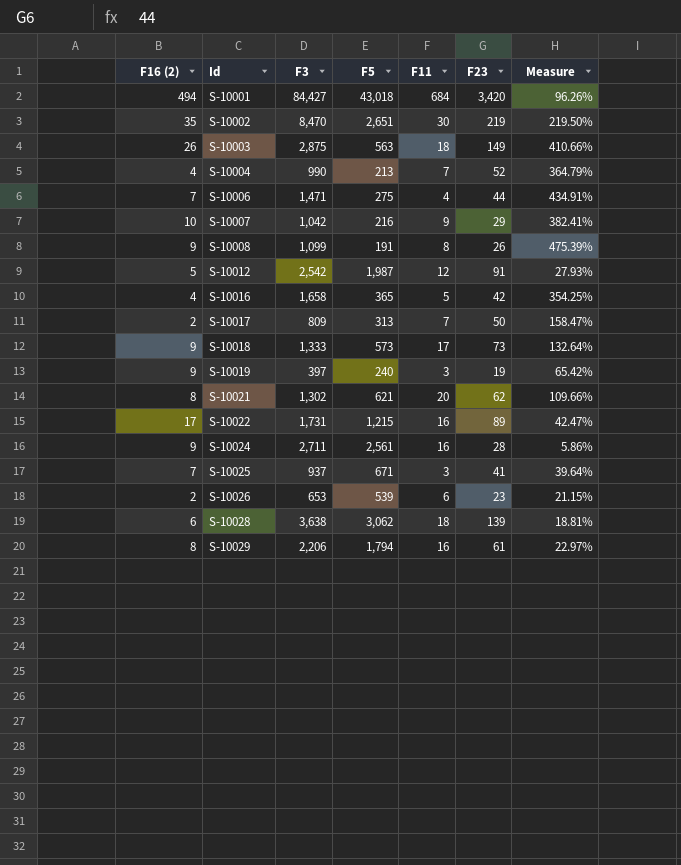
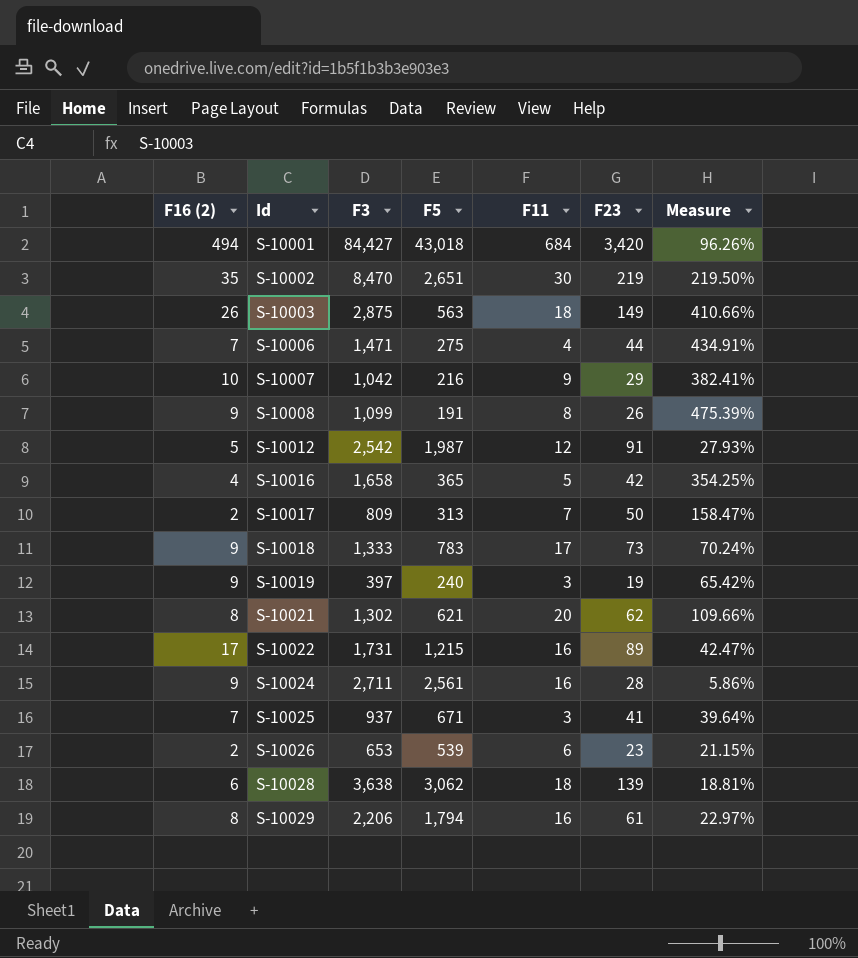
row S-10004: 4 | 990 | 213 | 7 | 52 | 364.79% -> none
S-10018 | F5: 573 -> 783
S-10018 | Measure: 132.64% -> 70.24%

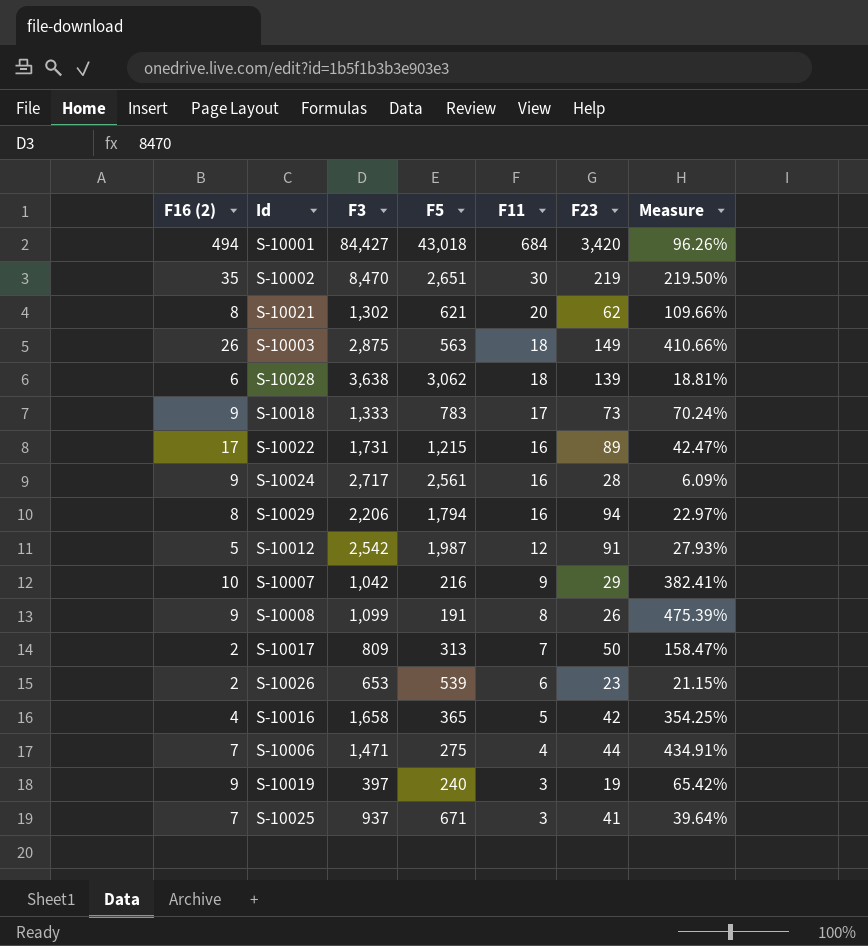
row order: Id ascending -> F11 descending
S-10024 | F3: 2,711 -> 2,717
S-10024 | Measure: 5.86% -> 6.09%
S-10029 | F23: 61 -> 94

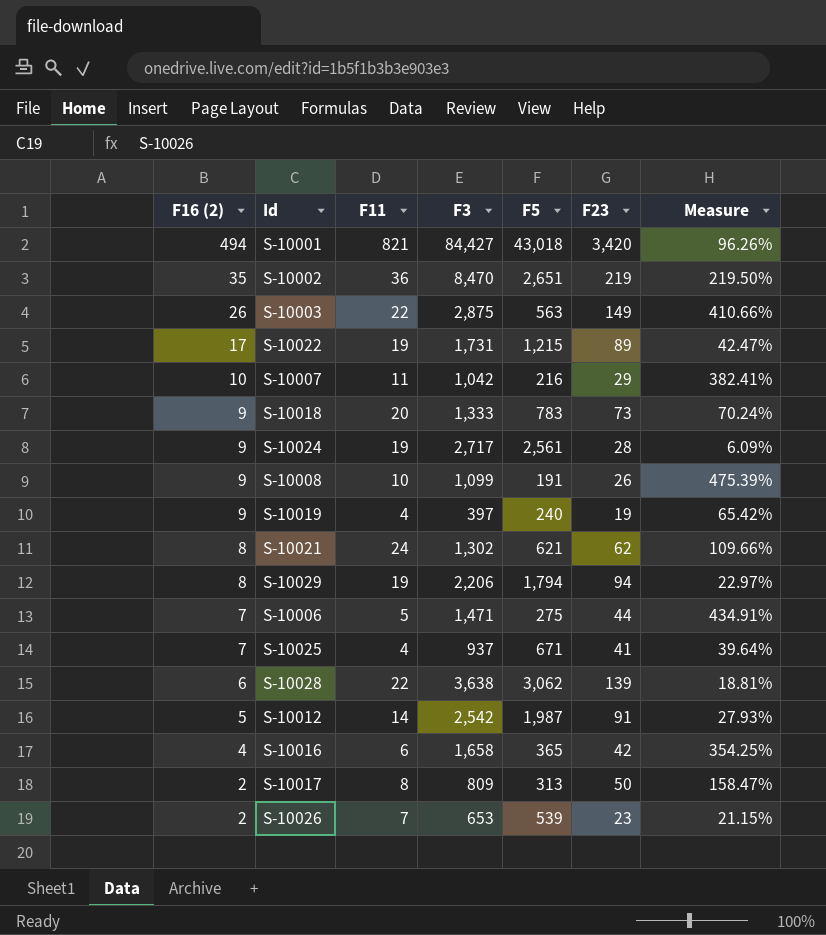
row order: F11 descending -> F16 (2) descending
column F11 | position: 5 -> 3
S-10001 | F11: 684 -> 821
S-10002 | F11: 30 -> 36
S-10003 | F11: 18 -> 22
S-10022 | F11: 16 -> 19
S-10007 | F11: 9 -> 11
S-10018 | F11: 17 -> 20
S-10024 | F11: 16 -> 19
S-10008 | F11: 8 -> 10
S-10019 | F11: 3 -> 4
S-10021 | F11: 20 -> 24
S-10029 | F11: 16 -> 19
S-10006 | F11: 4 -> 5
S-10025 | F11: 3 -> 4
S-10028 | F11: 18 -> 22
S-10012 | F11: 12 -> 14
S-10016 | F11: 5 -> 6
S-10017 | F11: 7 -> 8
S-10026 | F11: 6 -> 7

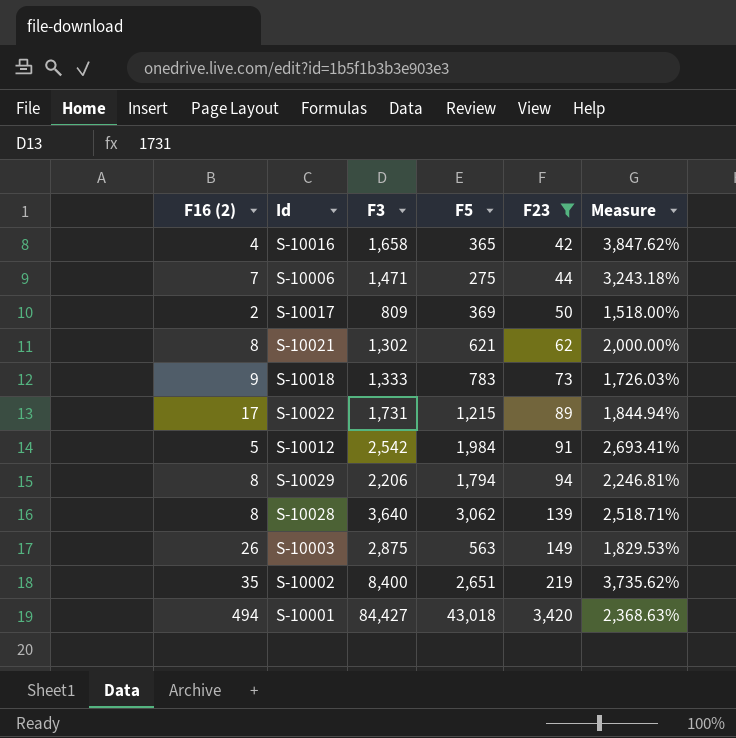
filter: none -> F23 >= 42
row order: F16 (2) descending -> F23 ascending
column F11 | position: 3 -> none
column Measure | formula: ([F3] - [F5]) / [F5] -> ([F3] - [F23]) / [F23]
S-10017 | F5: 313 -> 369
S-10012 | F5: 1,987 -> 1,984
S-10028 | F16 (2): 6 -> 8
S-10028 | F3: 3,638 -> 3,640
S-10002 | F3: 8,470 -> 8,400

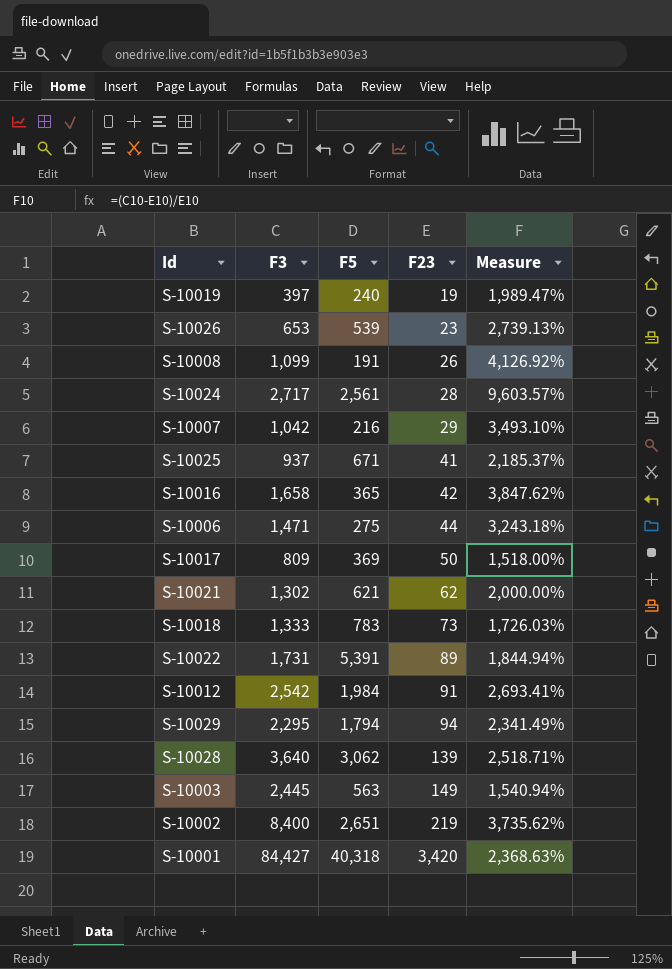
filter: F23 >= 42 -> none
column F16 (2) | position: 1 -> none
S-10022 | F5: 1,215 -> 5,391
S-10029 | F3: 2,206 -> 2,295
S-10029 | Measure: 2,246.81% -> 2,341.49%
S-10003 | F3: 2,875 -> 2,445
S-10003 | Measure: 1,829.53% -> 1,540.94%
S-10001 | F5: 43,018 -> 40,318

